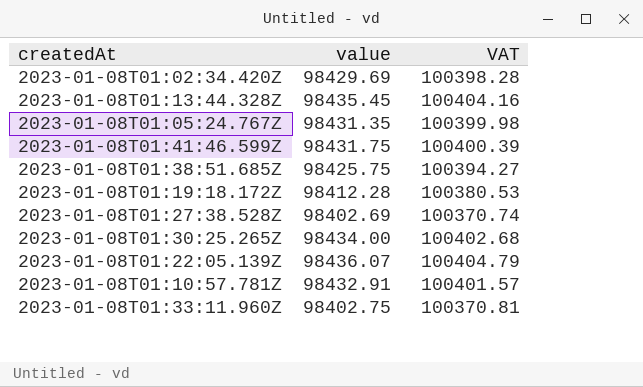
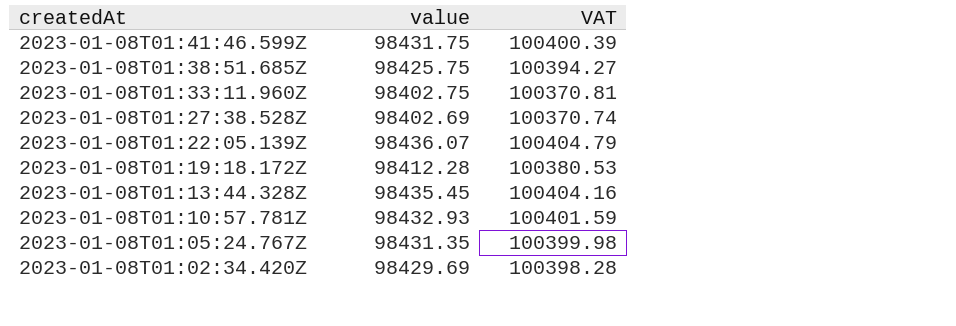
row order: none -> createdAt descending
row 2023-01-08T01:30:25.265Z: 98434.00 | 100402.68 -> none
2023-01-08T01:10:57.781Z | value: 98432.91 -> 98432.93
2023-01-08T01:10:57.781Z | VAT: 100401.57 -> 100401.59

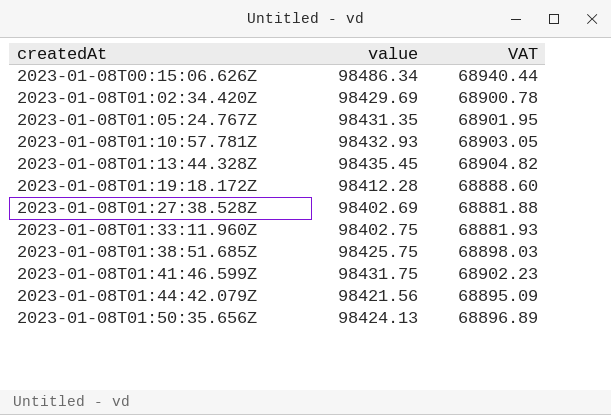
row order: createdAt descending -> createdAt ascending
column VAT | formula: [value] * 1.02 -> [value] * 0.7
row 2023-01-08T01:22:05.139Z: 98436.07 | 100404.79 -> none
row 2023-01-08T00:15:06.626Z: none -> 98486.34 | 68940.44
row 2023-01-08T01:44:42.079Z: none -> 98421.56 | 68895.09
row 2023-01-08T01:50:35.656Z: none -> 98424.13 | 68896.89

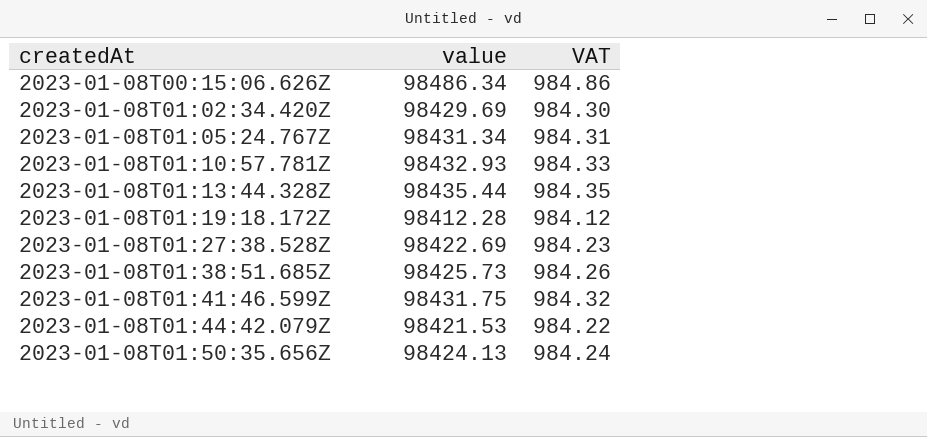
column VAT | formula: [value] * 0.7 -> [value] * 0.01
row 2023-01-08T01:33:11.960Z: 98402.75 | 68881.93 -> none
2023-01-08T01:05:24.767Z | value: 98431.35 -> 98431.34
2023-01-08T01:13:44.328Z | value: 98435.45 -> 98435.44
2023-01-08T01:27:38.528Z | value: 98402.69 -> 98422.69
2023-01-08T01:38:51.685Z | value: 98425.75 -> 98425.73
2023-01-08T01:44:42.079Z | value: 98421.56 -> 98421.53

